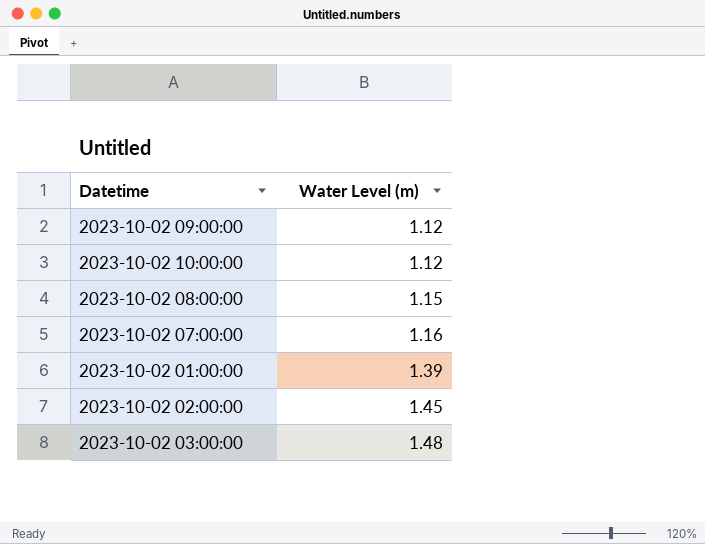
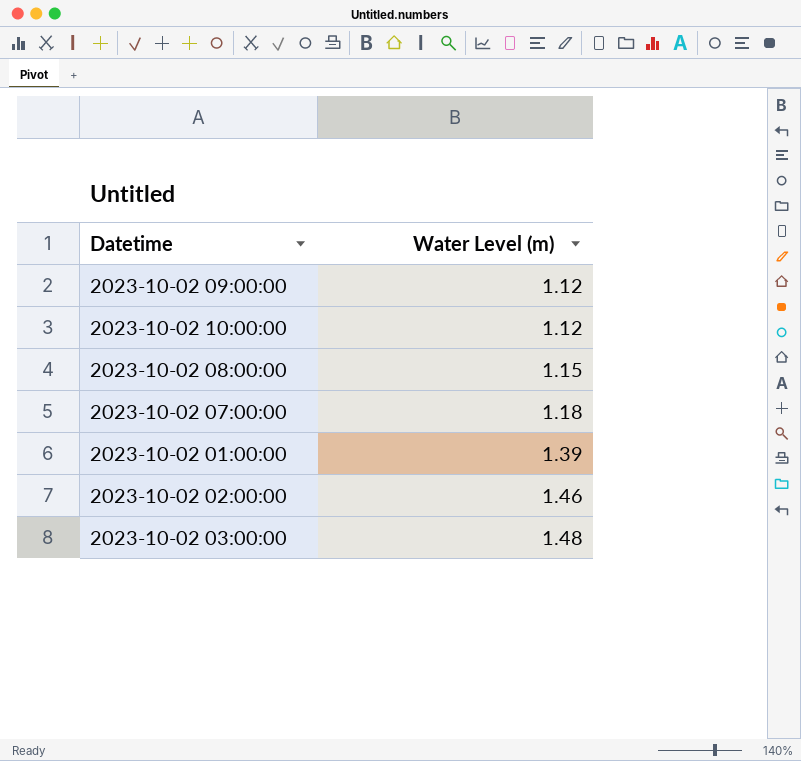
2023-10-02 07:00:00 | Water Level (m): 1.16 -> 1.18
2023-10-02 02:00:00 | Water Level (m): 1.45 -> 1.46

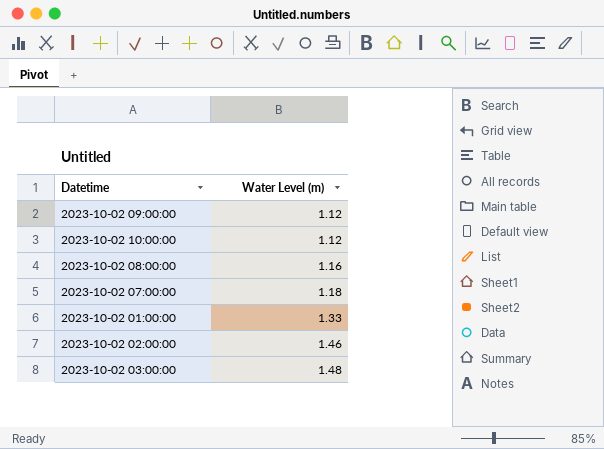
2023-10-02 08:00:00 | Water Level (m): 1.15 -> 1.16
2023-10-02 01:00:00 | Water Level (m): 1.39 -> 1.33

